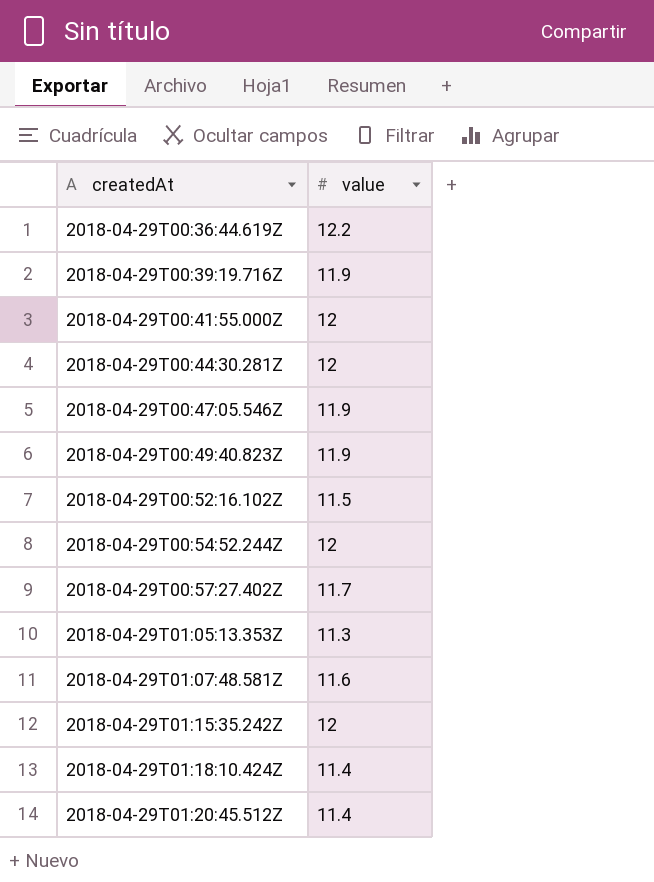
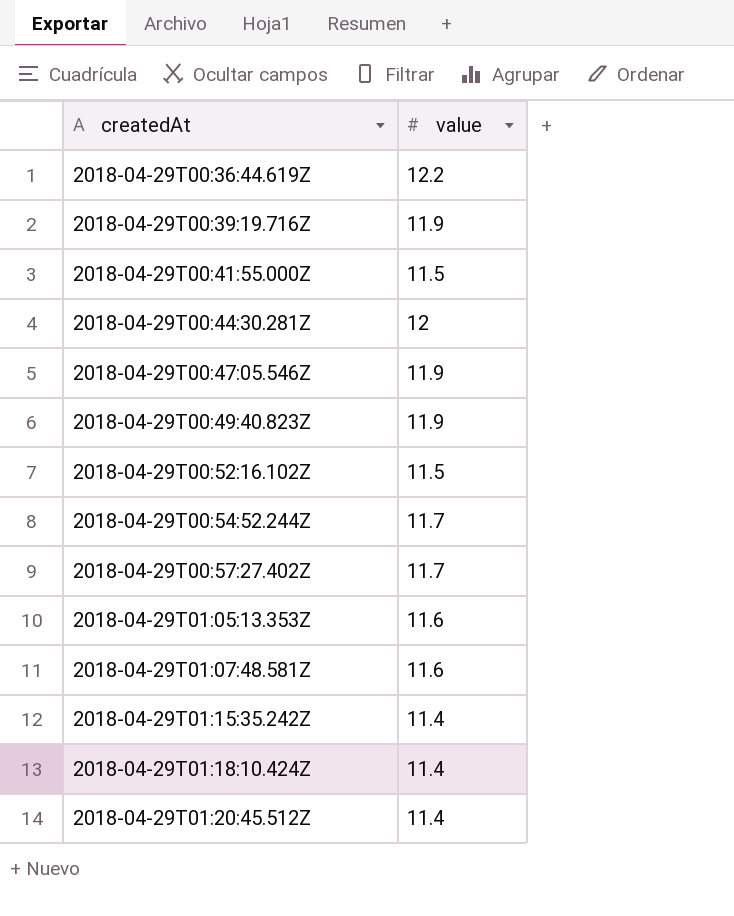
2018-04-29T00:41:55.000Z | value: 12 -> 11.5
2018-04-29T00:54:52.244Z | value: 12 -> 11.7
2018-04-29T01:05:13.353Z | value: 11.3 -> 11.6
2018-04-29T01:15:35.242Z | value: 12 -> 11.4

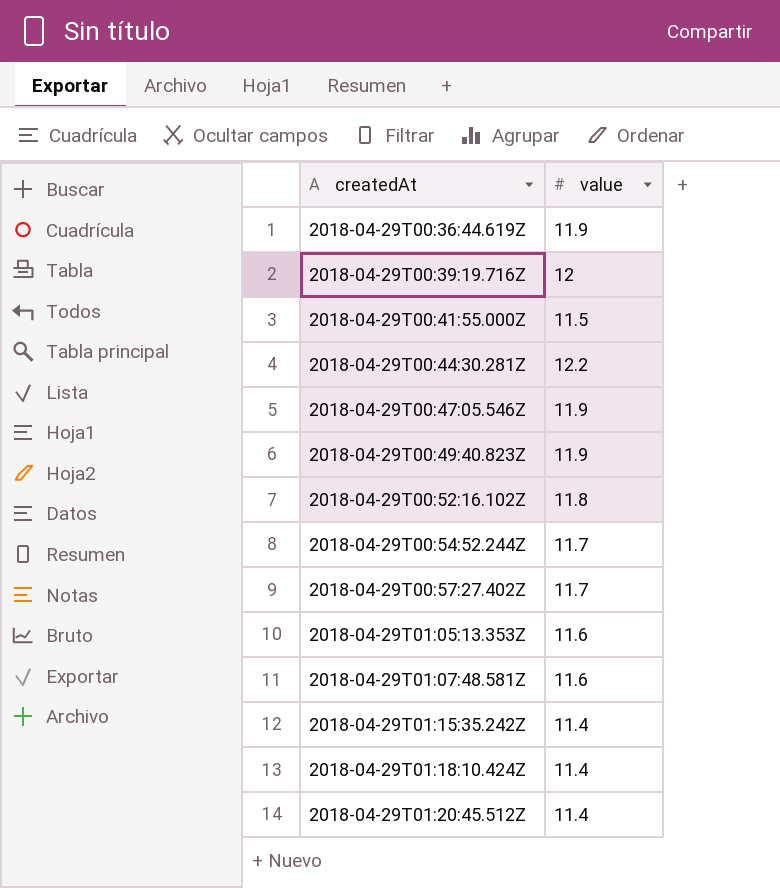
2018-04-29T00:36:44.619Z | value: 12.2 -> 11.9
2018-04-29T00:39:19.716Z | value: 11.9 -> 12
2018-04-29T00:44:30.281Z | value: 12 -> 12.2
2018-04-29T00:52:16.102Z | value: 11.5 -> 11.8

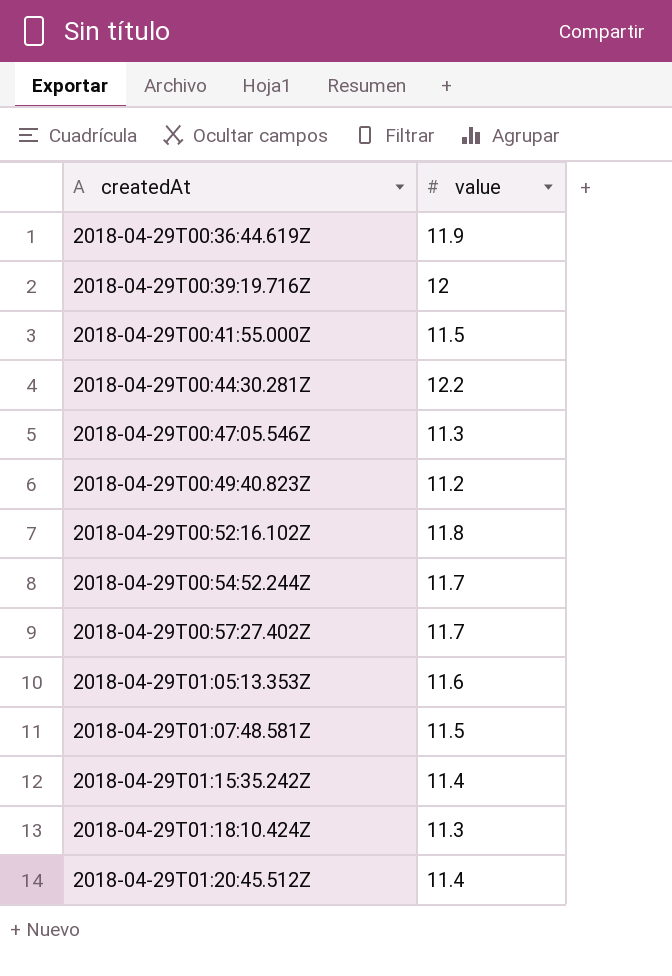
2018-04-29T00:47:05.546Z | value: 11.9 -> 11.3
2018-04-29T00:49:40.823Z | value: 11.9 -> 11.2
2018-04-29T01:07:48.581Z | value: 11.6 -> 11.5
2018-04-29T01:18:10.424Z | value: 11.4 -> 11.3

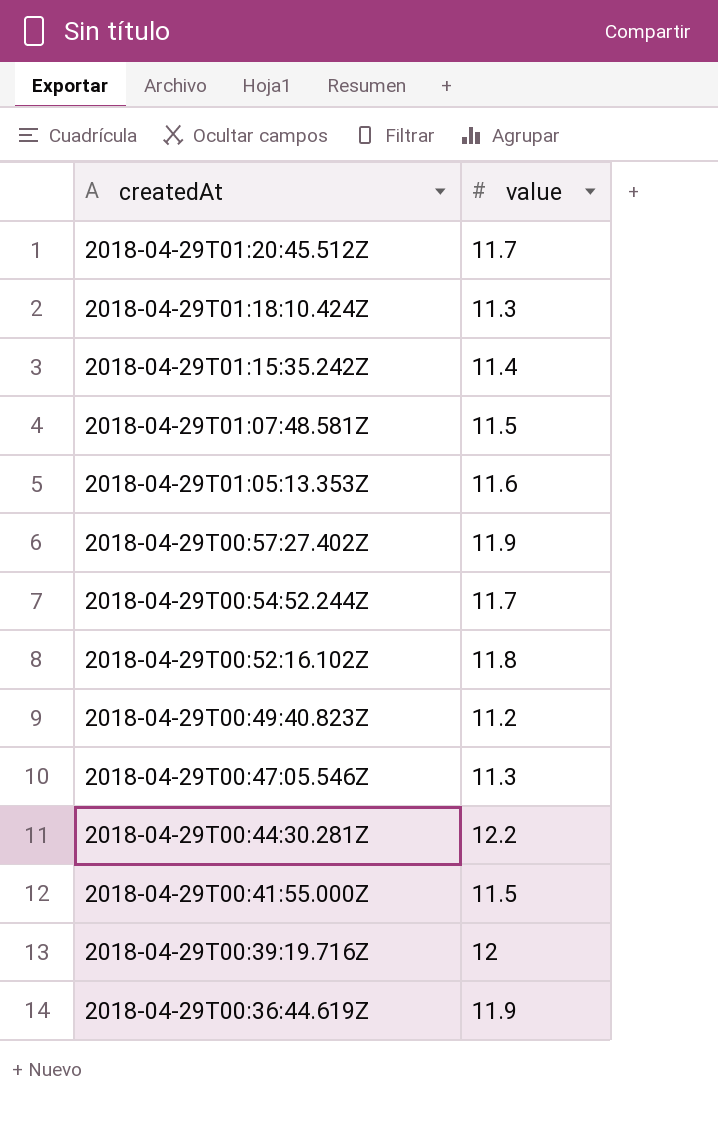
row order: createdAt ascending -> createdAt descending
2018-04-29T01:20:45.512Z | value: 11.4 -> 11.7
2018-04-29T00:57:27.402Z | value: 11.7 -> 11.9

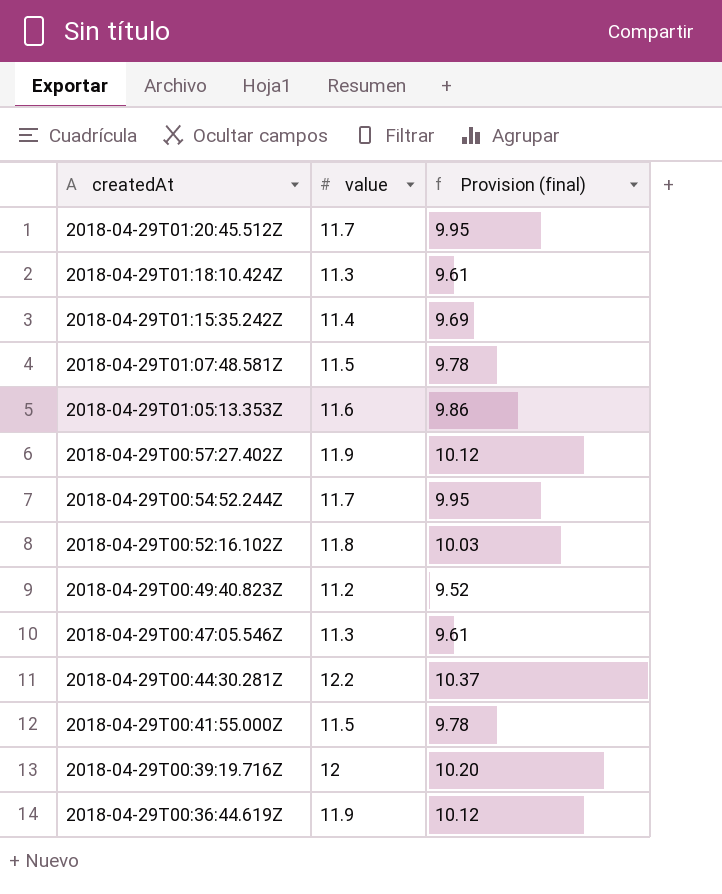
column Provision (final) | formula: none -> [value] * 0.85

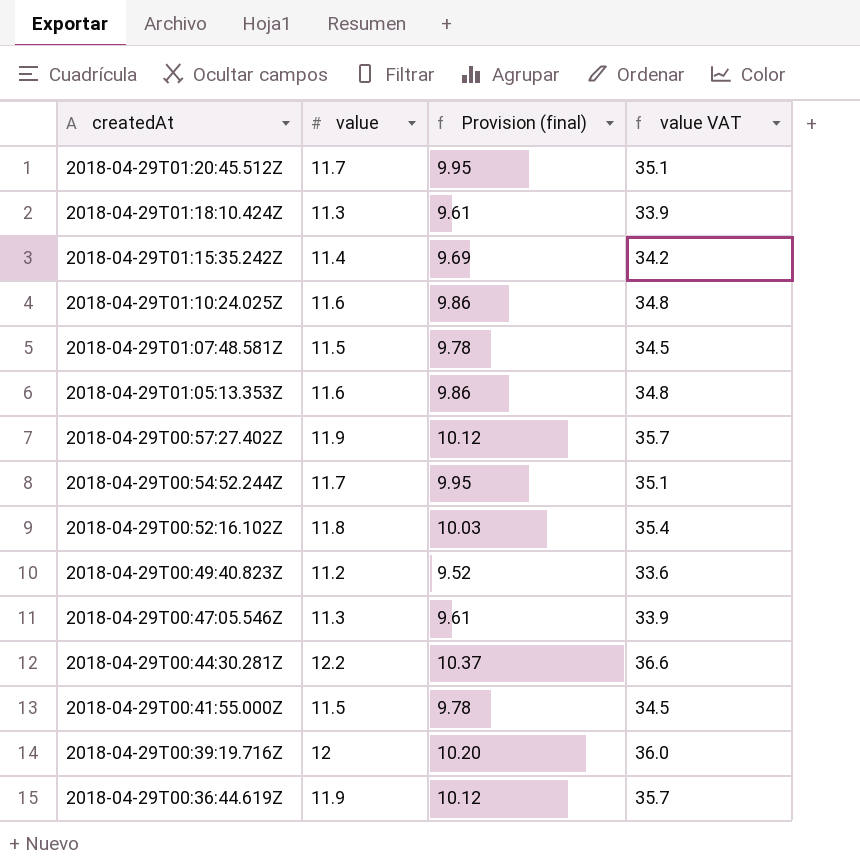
column value VAT | formula: none -> [value] * 3
row 2018-04-29T01:10:24.025Z: none -> 11.6 | 9.86 | 34.8

